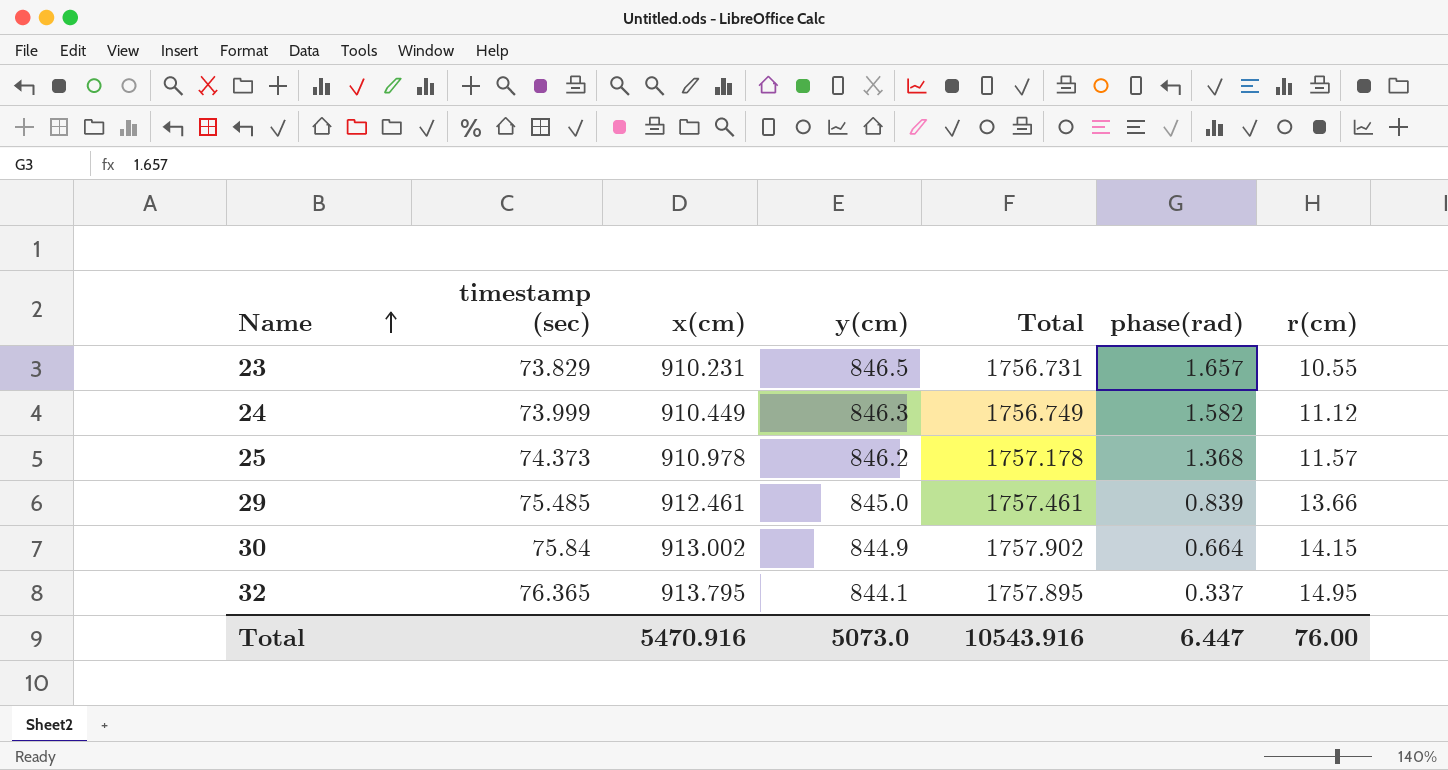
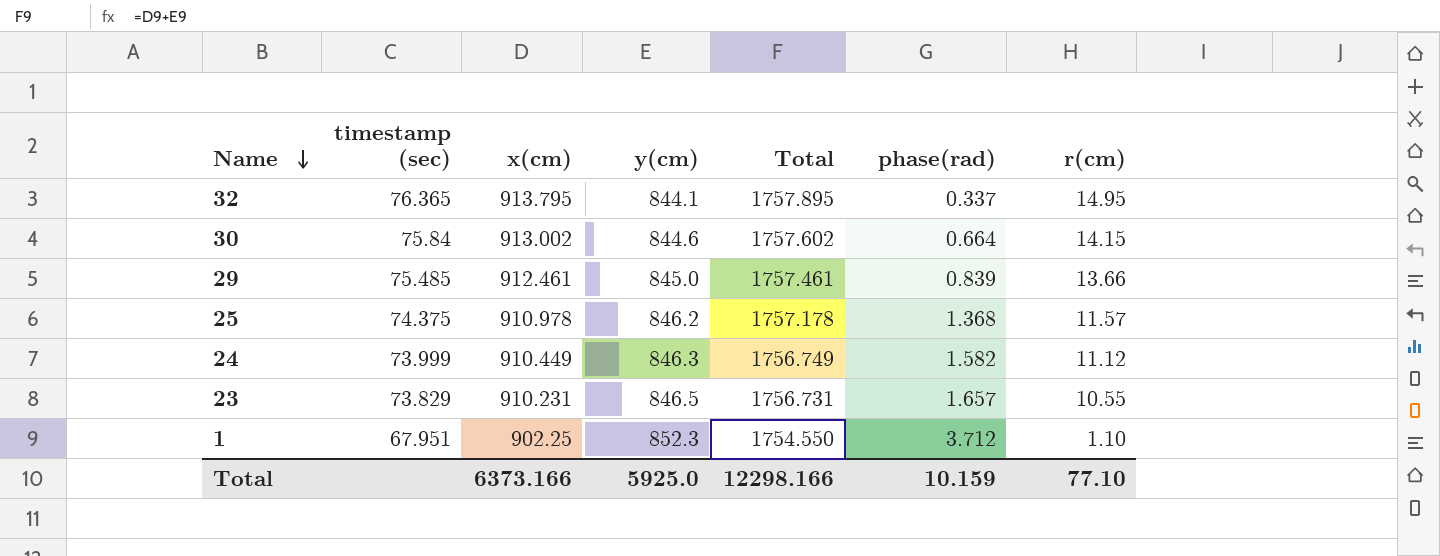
row order: Name ascending -> Name descending
30 | y(cm): 844.9 -> 844.6
30 | Total: 1757.902 -> 1757.602
25 | timestamp (sec): 74.373 -> 74.375
row 1: none -> 67.951 | 902.25 | 852.3 | 1754.550 | 3.712 | 1.10
Total | x(cm): 5470.916 -> 6373.166
Total | y(cm): 5073.0 -> 5925.0
Total | Total: 10543.916 -> 12298.166
Total | phase(rad): 6.447 -> 10.159
Total | r(cm): 76.00 -> 77.10

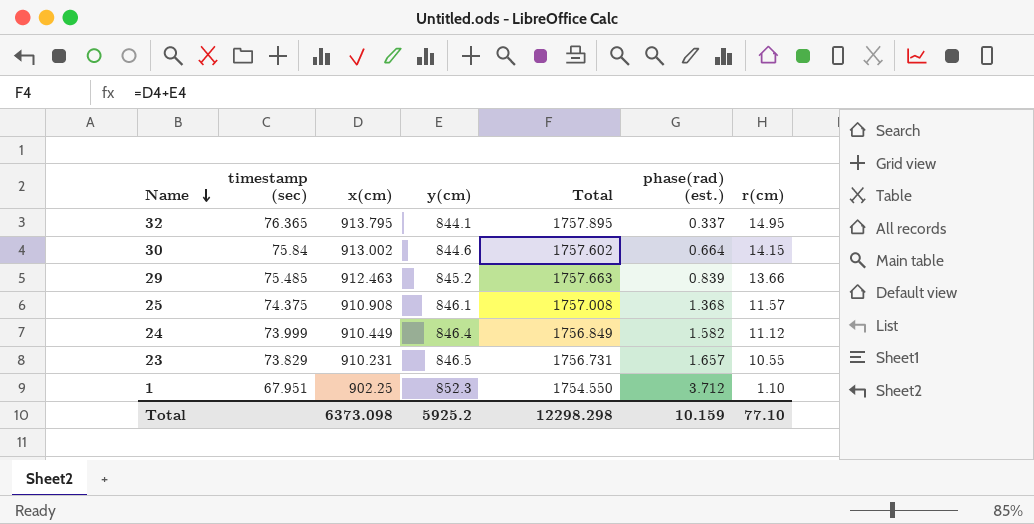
column name: phase(rad) -> phase(rad) (est.)
29 | x(cm): 912.461 -> 912.463
29 | y(cm): 845.0 -> 845.2
29 | Total: 1757.461 -> 1757.663
25 | x(cm): 910.978 -> 910.908
25 | y(cm): 846.2 -> 846.1
25 | Total: 1757.178 -> 1757.008
24 | y(cm): 846.3 -> 846.4
24 | Total: 1756.749 -> 1756.849
Total | x(cm): 6373.166 -> 6373.098
Total | y(cm): 5925.0 -> 5925.2
Total | Total: 12298.166 -> 12298.298

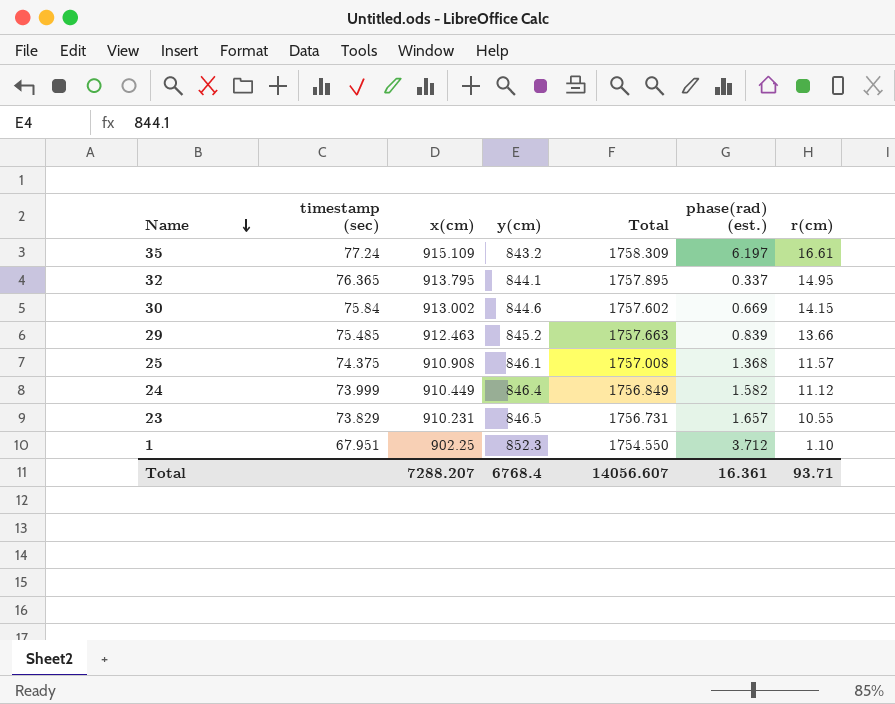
row 35: none -> 77.24 | 915.109 | 843.2 | 1758.309 | 6.197 | 16.61
30 | phase(rad) (est.): 0.664 -> 0.669
Total | x(cm): 6373.098 -> 7288.207
Total | y(cm): 5925.2 -> 6768.4
Total | Total: 12298.298 -> 14056.607
Total | phase(rad) (est.): 10.159 -> 16.361
Total | r(cm): 77.10 -> 93.71

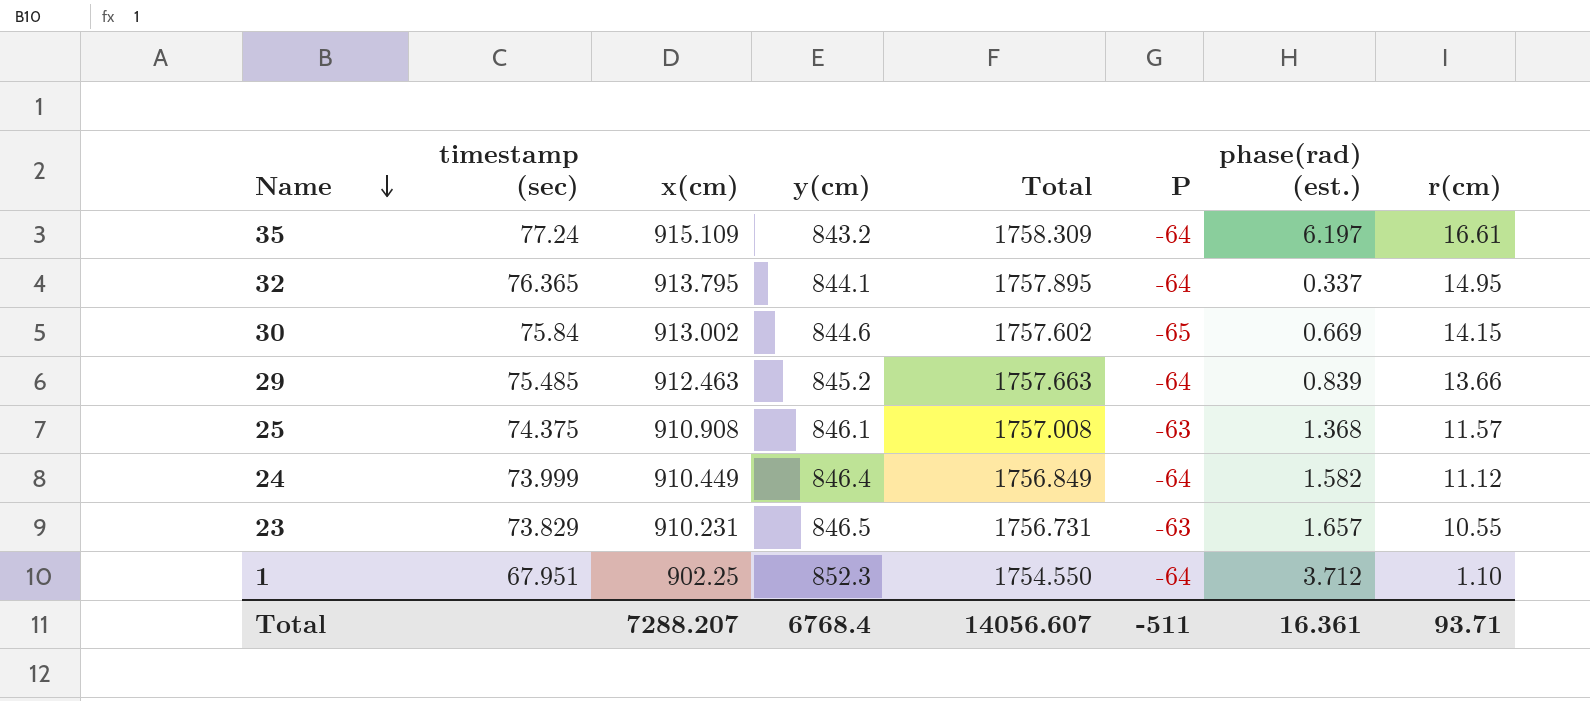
column P | position: none -> 6

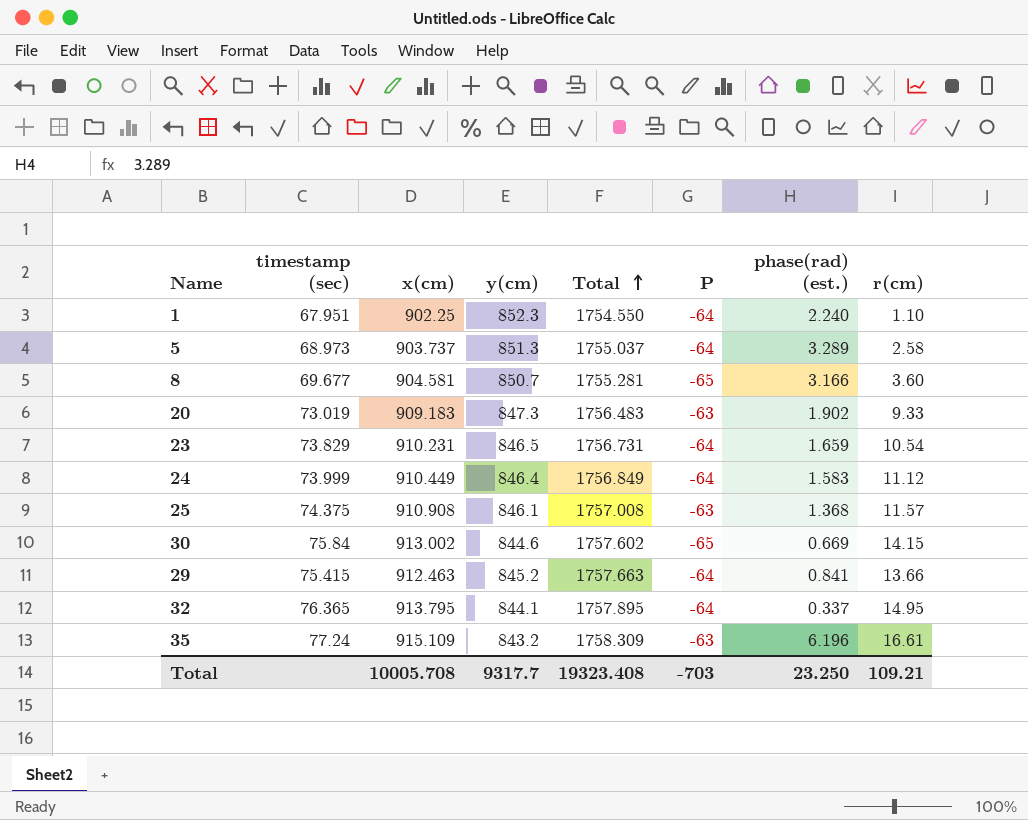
row order: Name descending -> Total ascending
1 | phase(rad) (est.): 3.712 -> 2.240
row 5: none -> 68.973 | 903.737 | 851.3 | 1755.037 | -64 | 3.289 | 2.58
row 8: none -> 69.677 | 904.581 | 850.7 | 1755.281 | -65 | 3.166 | 3.60
row 20: none -> 73.019 | 909.183 | 847.3 | 1756.483 | -63 | 1.902 | 9.33
23 | P: -63 -> -64
23 | phase(rad) (est.): 1.657 -> 1.659
23 | r(cm): 10.55 -> 10.54
24 | phase(rad) (est.): 1.582 -> 1.583
29 | timestamp (sec): 75.485 -> 75.415
29 | phase(rad) (est.): 0.839 -> 0.841
35 | P: -64 -> -63
35 | phase(rad) (est.): 6.197 -> 6.196
Total | x(cm): 7288.207 -> 10005.708
Total | y(cm): 6768.4 -> 9317.7
Total | Total: 14056.607 -> 19323.408
Total | P: -511 -> -703
Total | phase(rad) (est.): 16.361 -> 23.250
Total | r(cm): 93.71 -> 109.21

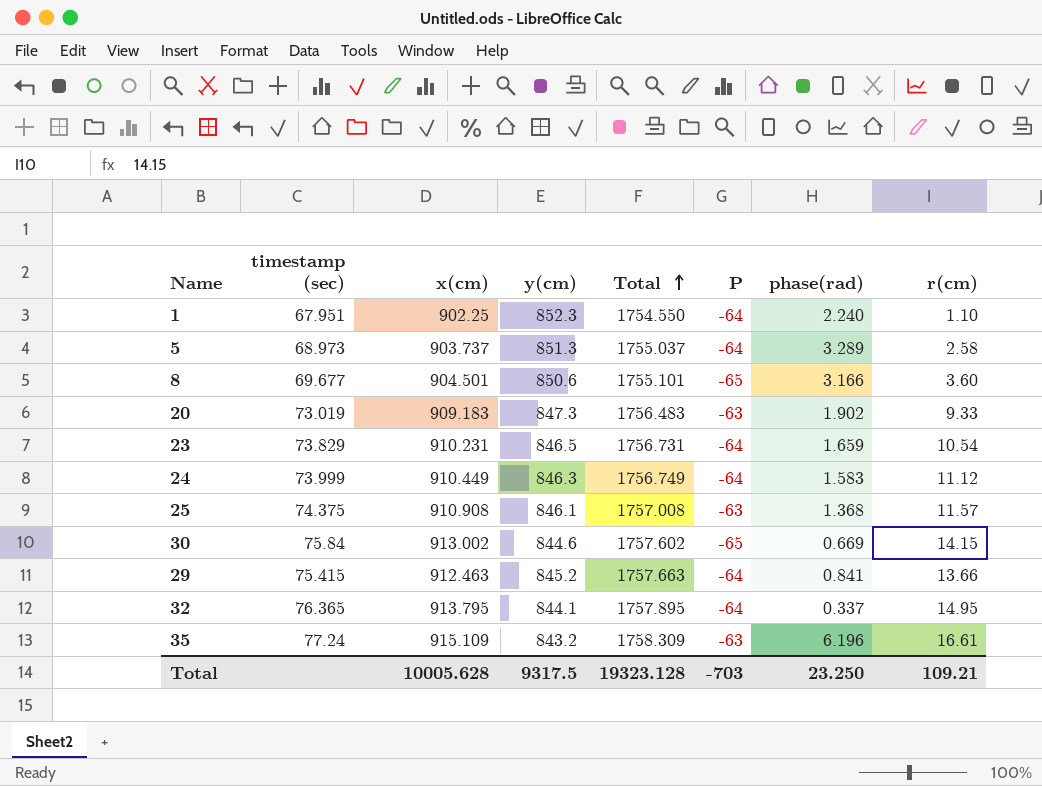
column name: phase(rad) (est.) -> phase(rad)
8 | x(cm): 904.581 -> 904.501
8 | y(cm): 850.7 -> 850.6
8 | Total: 1755.281 -> 1755.101
24 | y(cm): 846.4 -> 846.3
24 | Total: 1756.849 -> 1756.749
Total | x(cm): 10005.708 -> 10005.628
Total | y(cm): 9317.7 -> 9317.5
Total | Total: 19323.408 -> 19323.128

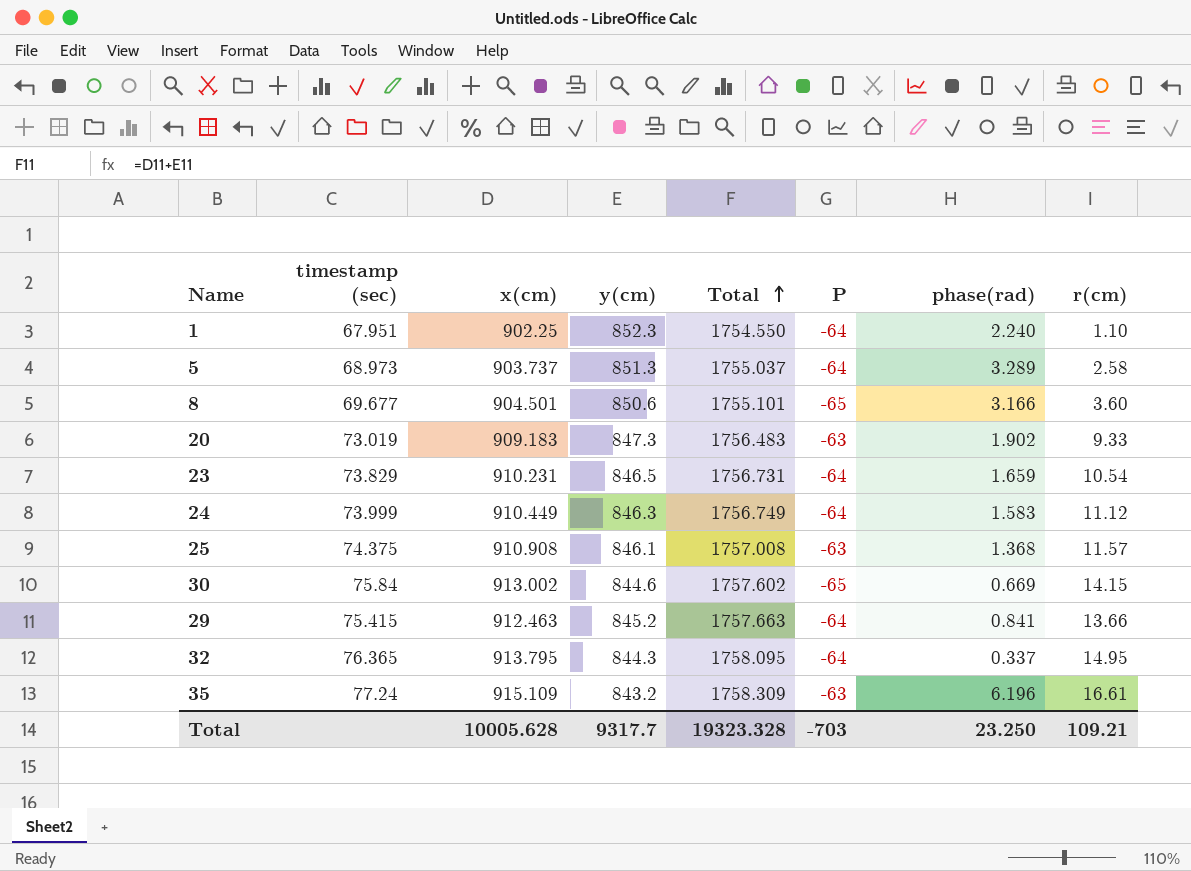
32 | y(cm): 844.1 -> 844.3
32 | Total: 1757.895 -> 1758.095
Total | y(cm): 9317.5 -> 9317.7
Total | Total: 19323.128 -> 19323.328

